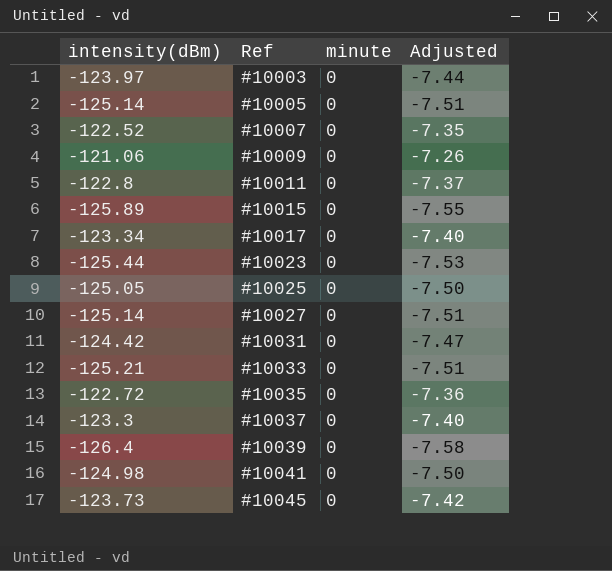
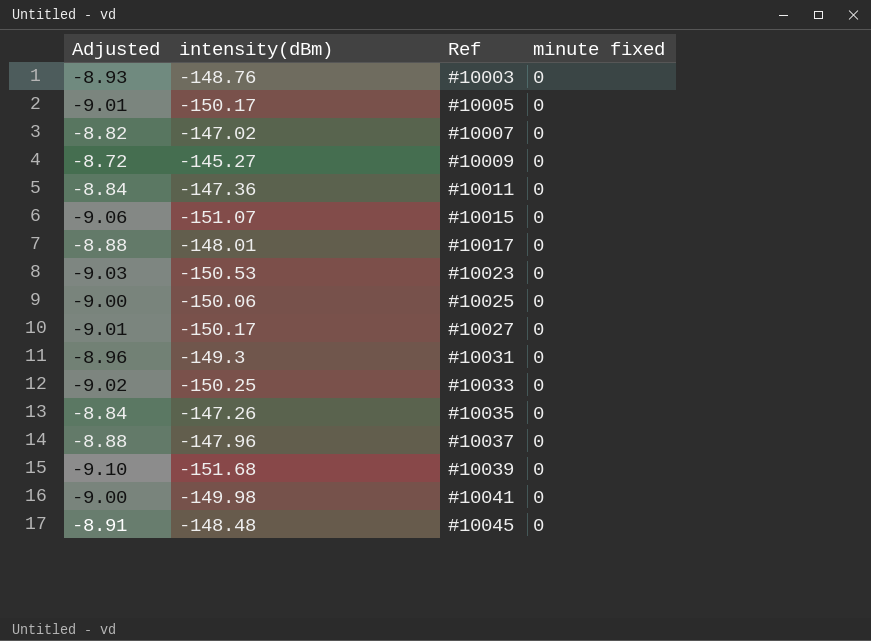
column Adjusted | position: 4 -> 1
column name: minute -> minute fixed
#10003 | Adjusted: -7.44 -> -8.93
#10003 | intensity(dBm): -123.97 -> -148.76
#10005 | Adjusted: -7.51 -> -9.01
#10005 | intensity(dBm): -125.14 -> -150.17
#10007 | Adjusted: -7.35 -> -8.82
#10007 | intensity(dBm): -122.52 -> -147.02
#10009 | Adjusted: -7.26 -> -8.72
#10009 | intensity(dBm): -121.06 -> -145.27
#10011 | Adjusted: -7.37 -> -8.84
#10011 | intensity(dBm): -122.8 -> -147.36
#10015 | Adjusted: -7.55 -> -9.06
#10015 | intensity(dBm): -125.89 -> -151.07
#10017 | Adjusted: -7.40 -> -8.88
#10017 | intensity(dBm): -123.34 -> -148.01
#10023 | Adjusted: -7.53 -> -9.03
#10023 | intensity(dBm): -125.44 -> -150.53
#10025 | Adjusted: -7.50 -> -9.00
#10025 | intensity(dBm): -125.05 -> -150.06
#10027 | Adjusted: -7.51 -> -9.01
#10027 | intensity(dBm): -125.14 -> -150.17
#10031 | Adjusted: -7.47 -> -8.96
#10031 | intensity(dBm): -124.42 -> -149.3
#10033 | Adjusted: -7.51 -> -9.02
#10033 | intensity(dBm): -125.21 -> -150.25
#10035 | Adjusted: -7.36 -> -8.84
#10035 | intensity(dBm): -122.72 -> -147.26
#10037 | Adjusted: -7.40 -> -8.88
#10037 | intensity(dBm): -123.3 -> -147.96
#10039 | Adjusted: -7.58 -> -9.10
#10039 | intensity(dBm): -126.4 -> -151.68
#10041 | Adjusted: -7.50 -> -9.00
#10041 | intensity(dBm): -124.98 -> -149.98
#10045 | Adjusted: -7.42 -> -8.91
#10045 | intensity(dBm): -123.73 -> -148.48

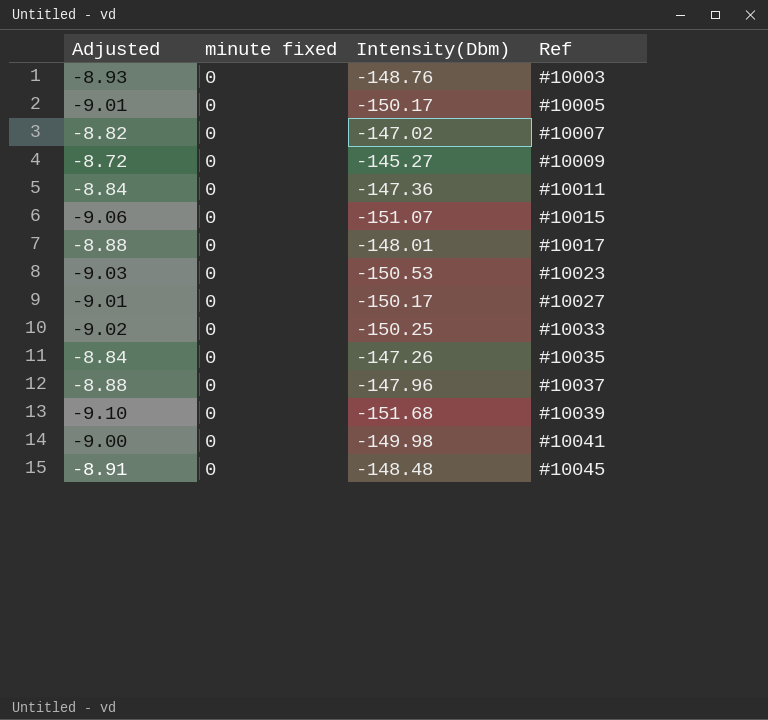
column minute fixed | position: 4 -> 2
column name: intensity(dBm) -> Intensity(Dbm)
row #10025: -9.00 | -150.06 | 0 -> none
row #10031: -8.96 | -149.3 | 0 -> none

